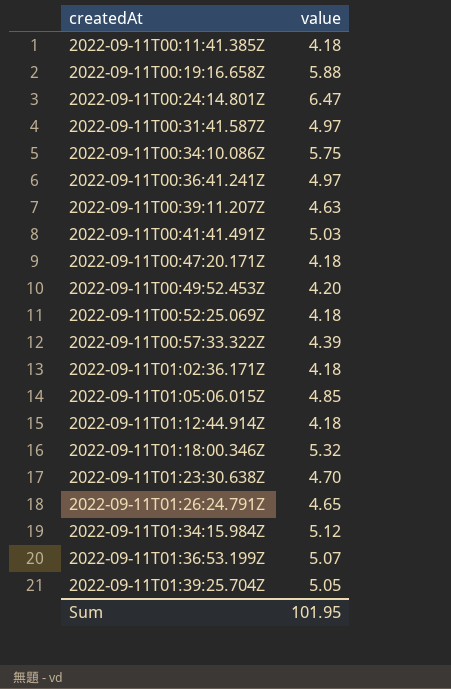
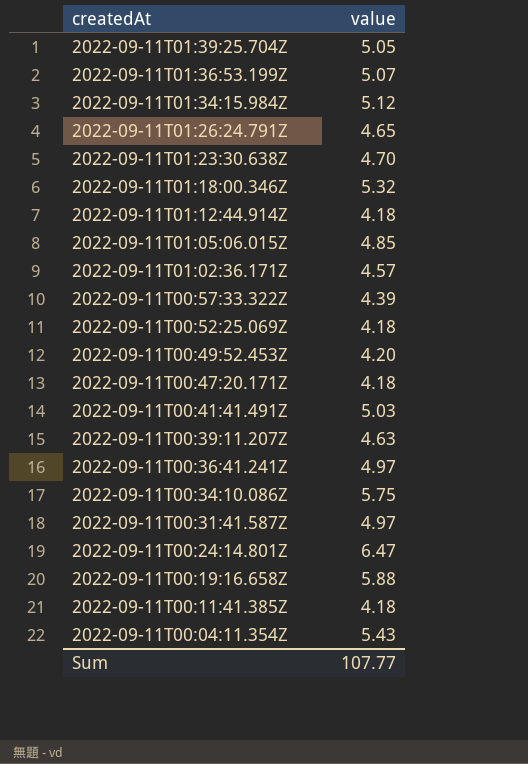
row order: createdAt ascending -> createdAt descending
2022-09-11T01:02:36.171Z | value: 4.18 -> 4.57
row 2022-09-11T00:04:11.354Z: none -> 5.43
Sum | value: 101.95 -> 107.77

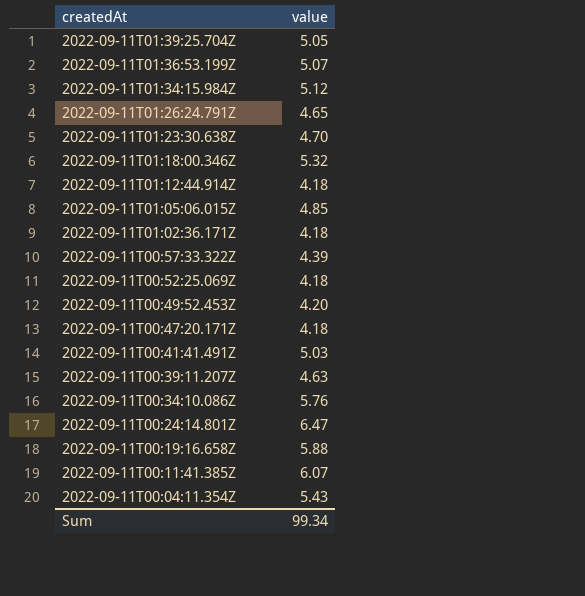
row 2022-09-11T00:36:41.241Z: 4.97 -> none
row 2022-09-11T00:31:41.587Z: 4.97 -> none
2022-09-11T01:02:36.171Z | value: 4.57 -> 4.18
2022-09-11T00:34:10.086Z | value: 5.75 -> 5.76
2022-09-11T00:11:41.385Z | value: 4.18 -> 6.07
Sum | value: 107.77 -> 99.34

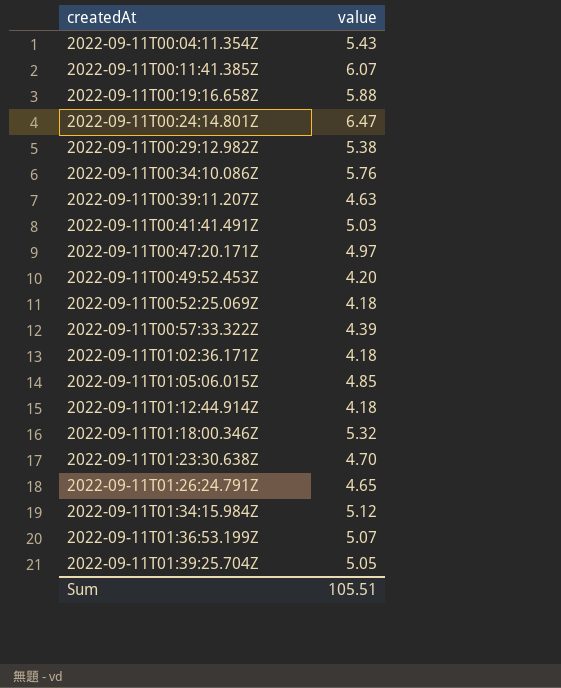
row order: createdAt descending -> createdAt ascending
row 2022-09-11T00:29:12.982Z: none -> 5.38
2022-09-11T00:47:20.171Z | value: 4.18 -> 4.97
Sum | value: 99.34 -> 105.51

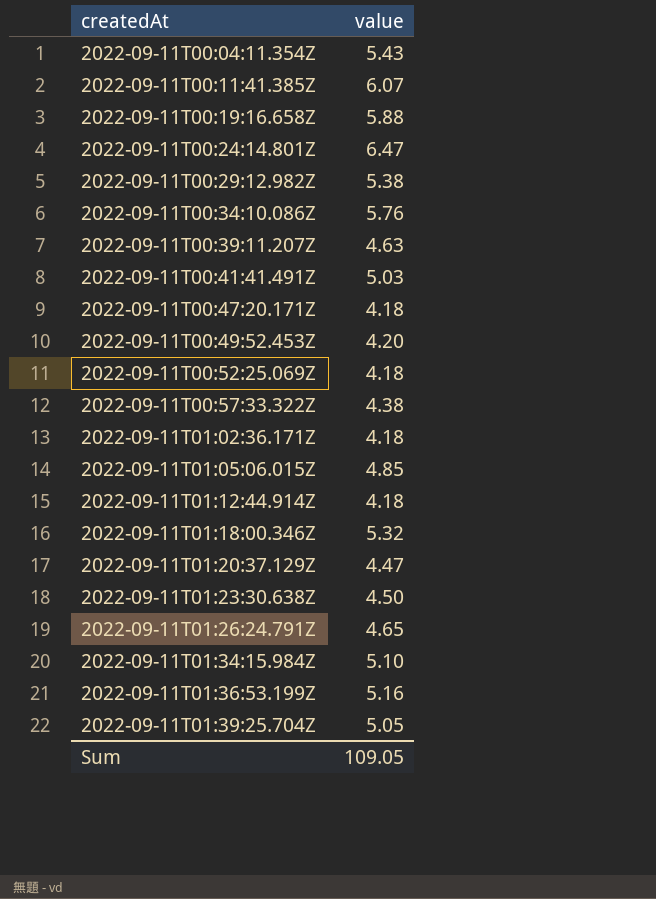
2022-09-11T00:47:20.171Z | value: 4.97 -> 4.18
2022-09-11T00:57:33.322Z | value: 4.39 -> 4.38
row 2022-09-11T01:20:37.129Z: none -> 4.47
2022-09-11T01:23:30.638Z | value: 4.70 -> 4.50
2022-09-11T01:34:15.984Z | value: 5.12 -> 5.10
2022-09-11T01:36:53.199Z | value: 5.07 -> 5.16
Sum | value: 105.51 -> 109.05

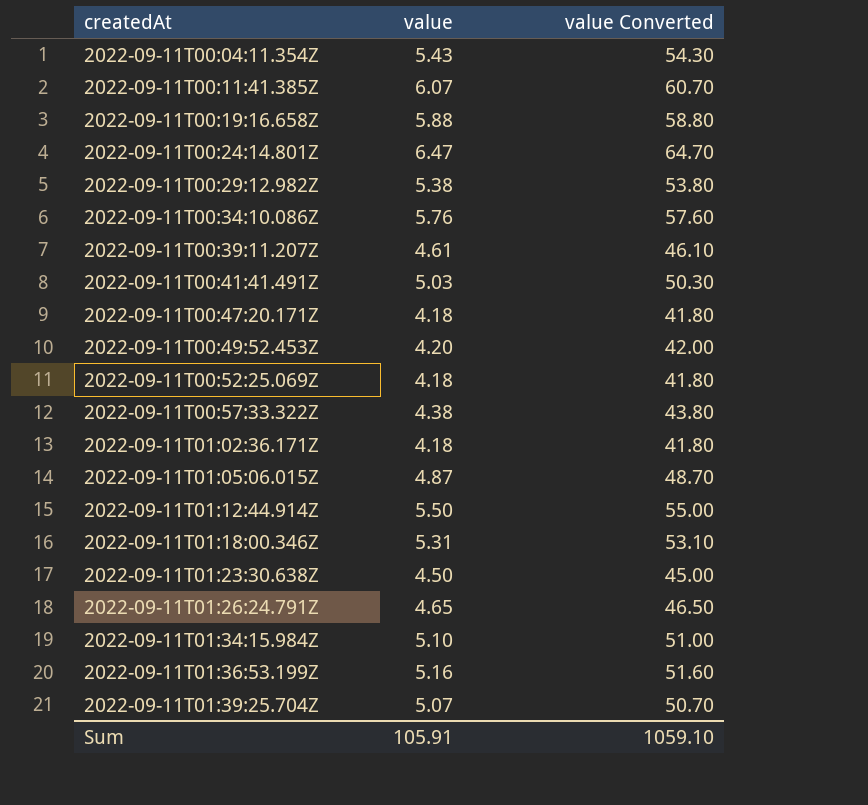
column value Converted | formula: none -> [value] * 10
row 2022-09-11T01:20:37.129Z: 4.47 -> none
2022-09-11T00:39:11.207Z | value: 4.63 -> 4.61
2022-09-11T01:05:06.015Z | value: 4.85 -> 4.87
2022-09-11T01:12:44.914Z | value: 4.18 -> 5.50
2022-09-11T01:18:00.346Z | value: 5.32 -> 5.31
2022-09-11T01:39:25.704Z | value: 5.05 -> 5.07
Sum | value: 109.05 -> 105.91

